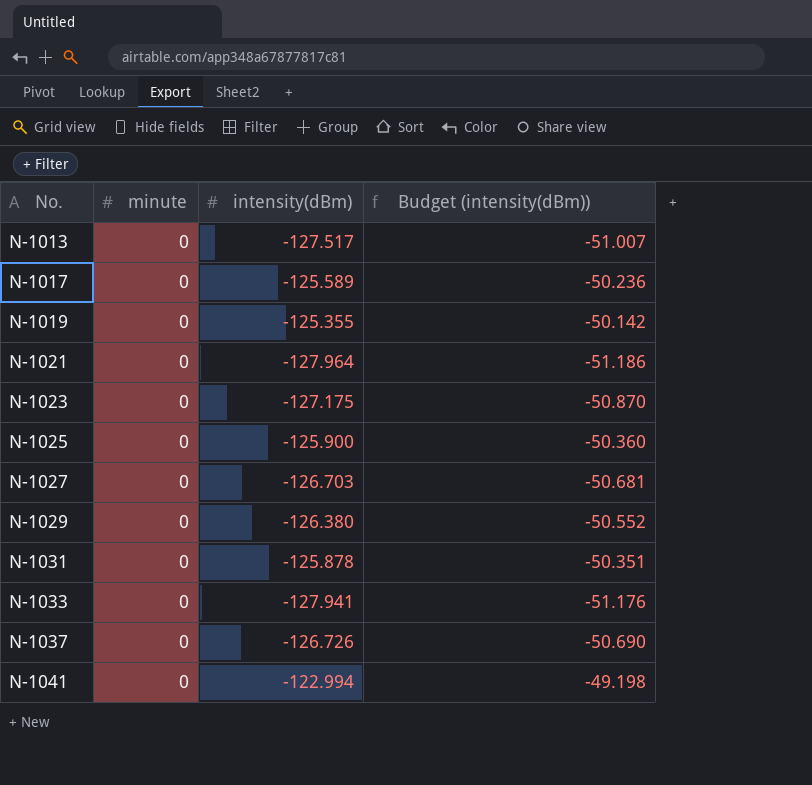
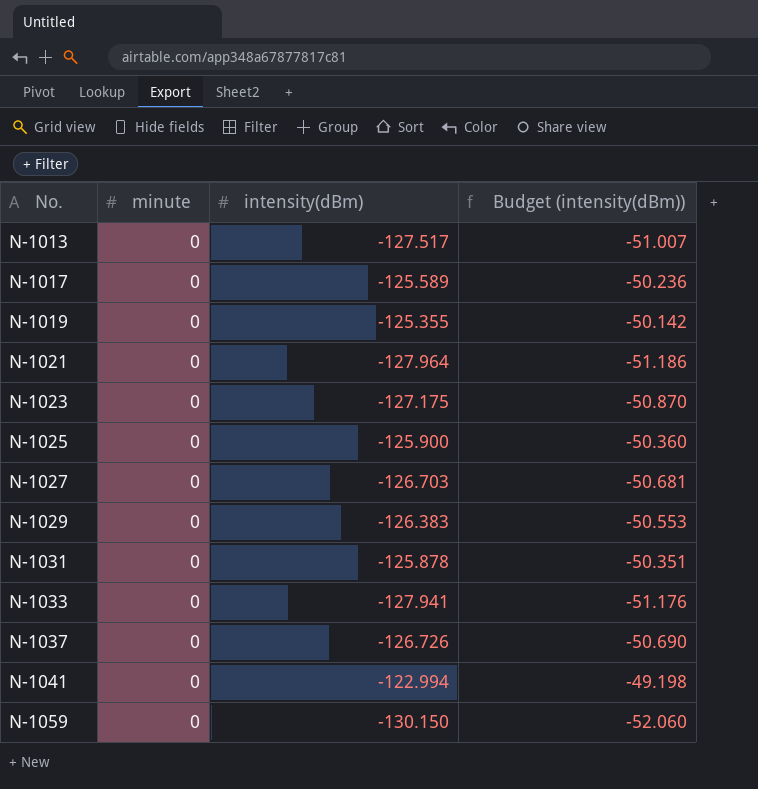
N-1029 | intensity(dBm): -126.380 -> -126.383
N-1029 | Budget (intensity(dBm)): -50.552 -> -50.553
row N-1059: none -> 0 | -130.150 | -52.060

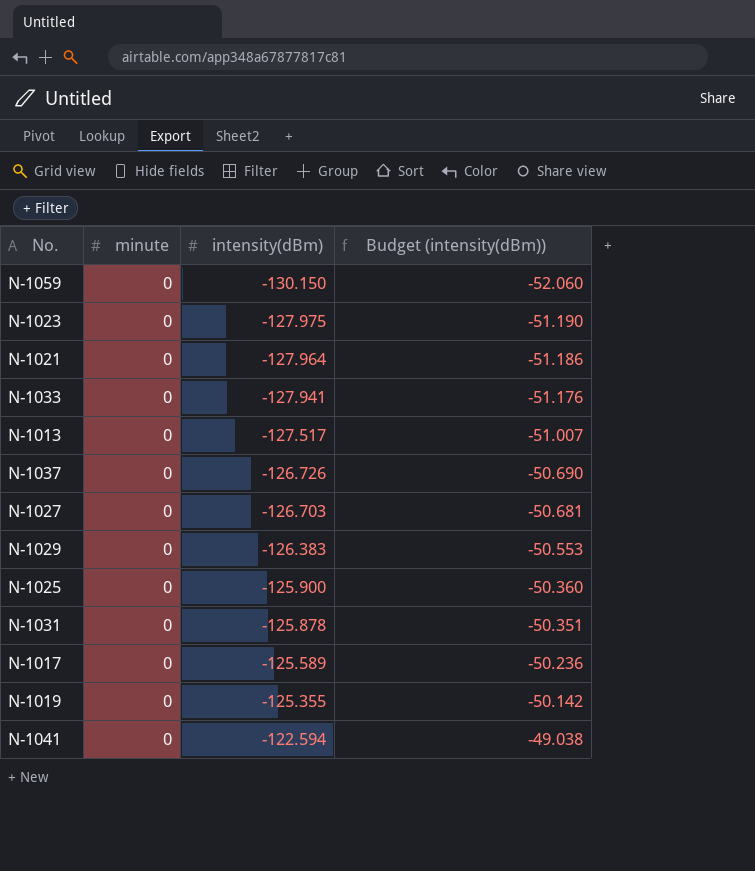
row order: No. ascending -> intensity(dBm) ascending
N-1023 | intensity(dBm): -127.175 -> -127.975
N-1023 | Budget (intensity(dBm)): -50.870 -> -51.190
N-1041 | intensity(dBm): -122.994 -> -122.594
N-1041 | Budget (intensity(dBm)): -49.198 -> -49.038

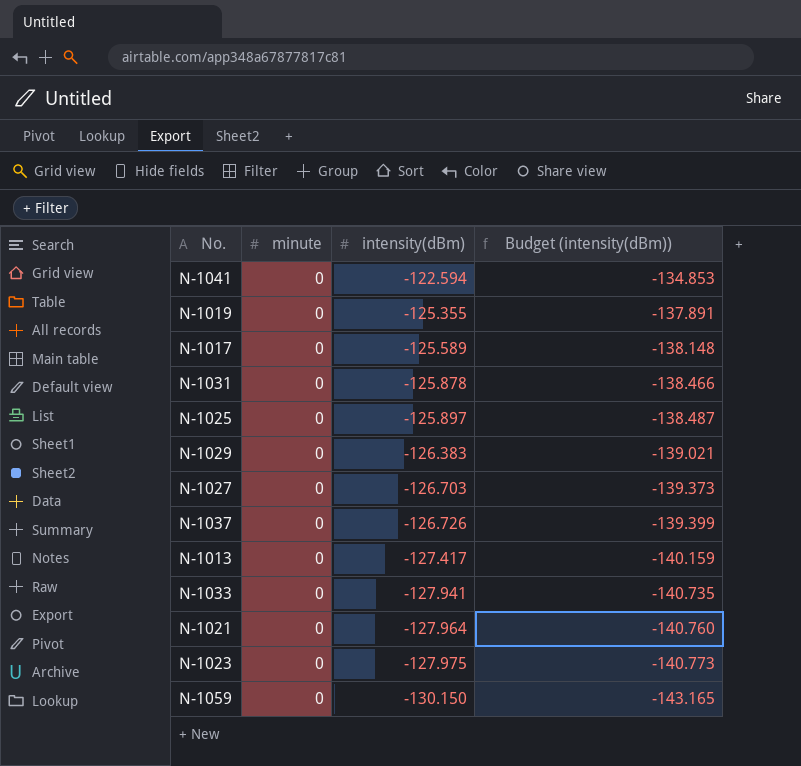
row order: intensity(dBm) ascending -> intensity(dBm) descending
column Budget (intensity(dBm)) | formula: [intensity(dBm)] * 0.4 -> [intensity(dBm)] * 1.1
N-1025 | intensity(dBm): -125.900 -> -125.897
N-1013 | intensity(dBm): -127.517 -> -127.417

